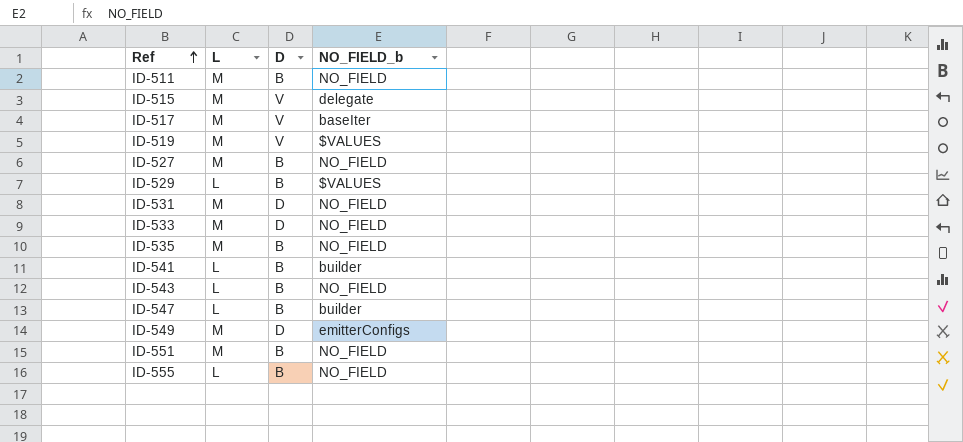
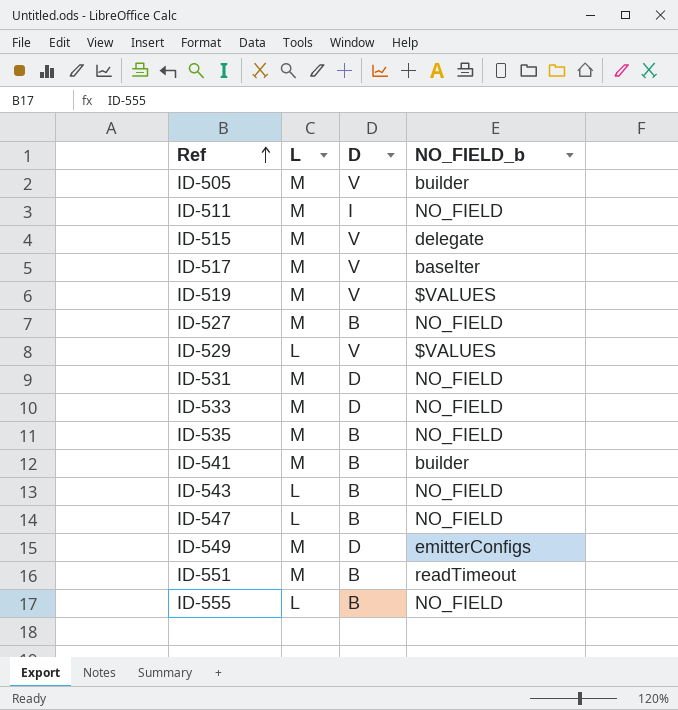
row ID-505: none -> M | V | builder
ID-511 | D: B -> I
ID-529 | D: B -> V
ID-541 | L: L -> M
ID-547 | NO_FIELD_b: builder -> NO_FIELD
ID-551 | NO_FIELD_b: NO_FIELD -> readTimeout

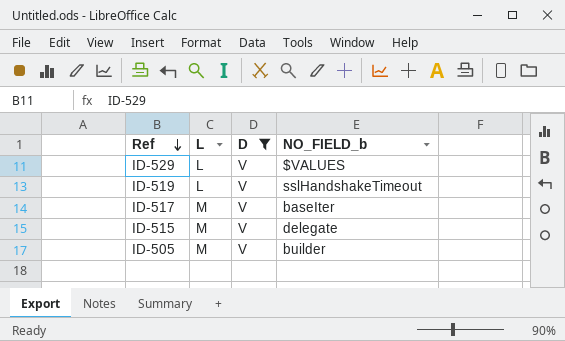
filter: none -> D = V
row order: Ref ascending -> Ref descending
ID-519 | L: M -> L
ID-519 | NO_FIELD_b: $VALUES -> sslHandshakeTimeout

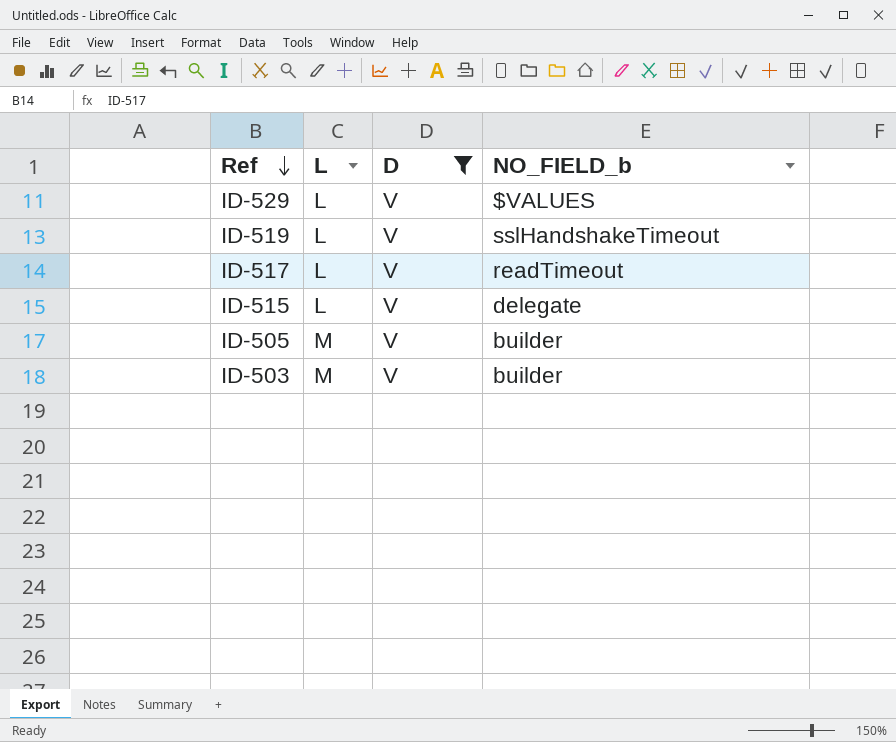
ID-517 | L: M -> L
ID-517 | NO_FIELD_b: baseIter -> readTimeout
ID-515 | L: M -> L
row ID-503: none -> M | V | builder

